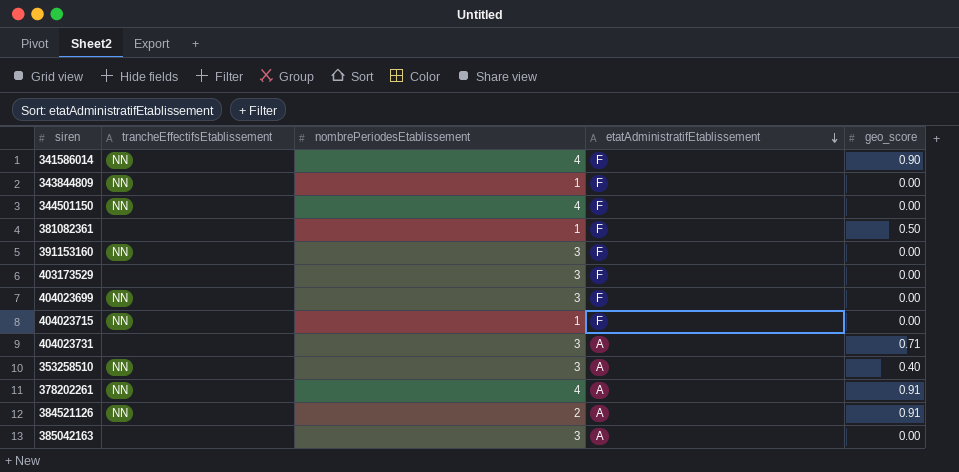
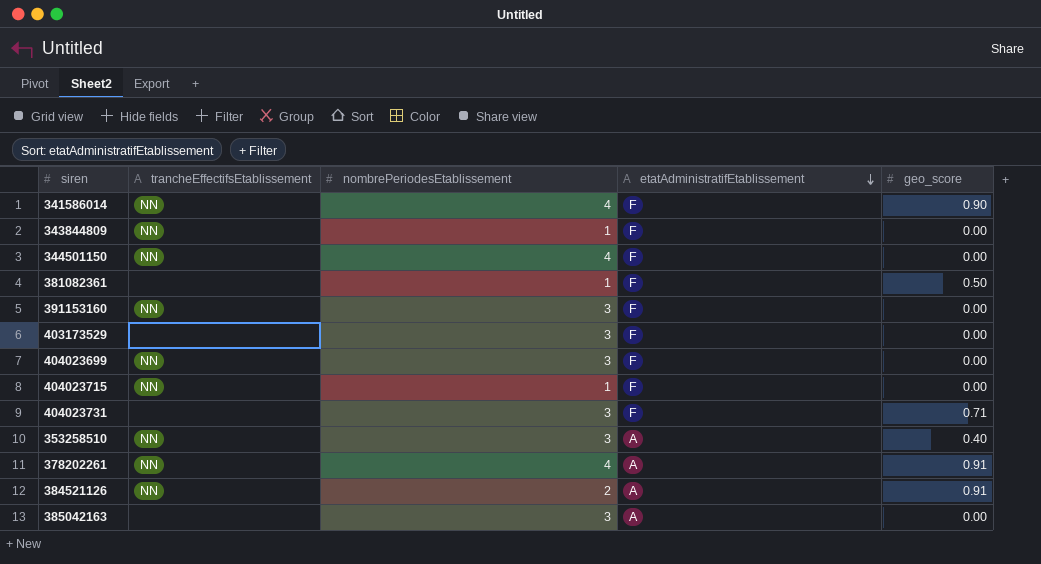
404023731 | etatAdministratifEtablissement: A -> F

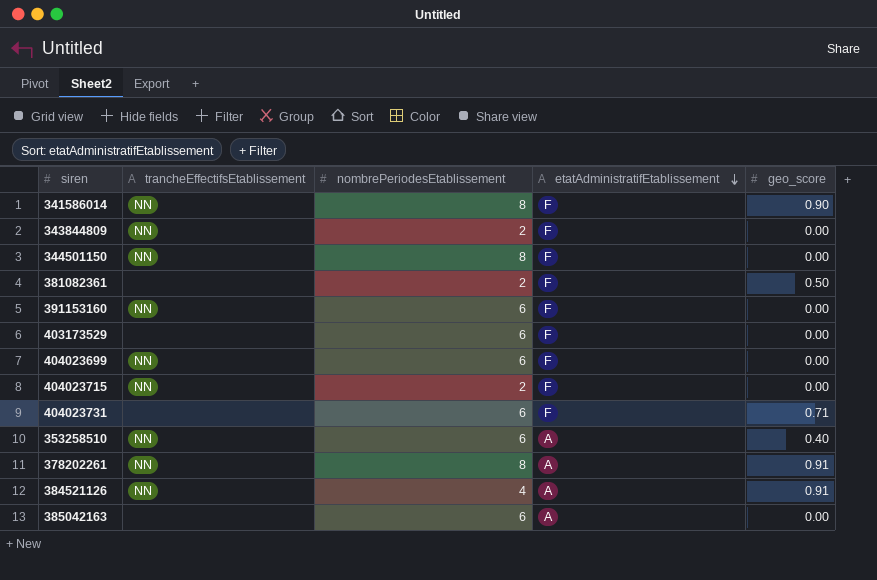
341586014 | nombrePeriodesEtablissement: 4 -> 8
343844809 | nombrePeriodesEtablissement: 1 -> 2
344501150 | nombrePeriodesEtablissement: 4 -> 8
381082361 | nombrePeriodesEtablissement: 1 -> 2
391153160 | nombrePeriodesEtablissement: 3 -> 6
403173529 | nombrePeriodesEtablissement: 3 -> 6
404023699 | nombrePeriodesEtablissement: 3 -> 6
404023715 | nombrePeriodesEtablissement: 1 -> 2
404023731 | nombrePeriodesEtablissement: 3 -> 6
353258510 | nombrePeriodesEtablissement: 3 -> 6
378202261 | nombrePeriodesEtablissement: 4 -> 8
384521126 | nombrePeriodesEtablissement: 2 -> 4
385042163 | nombrePeriodesEtablissement: 3 -> 6

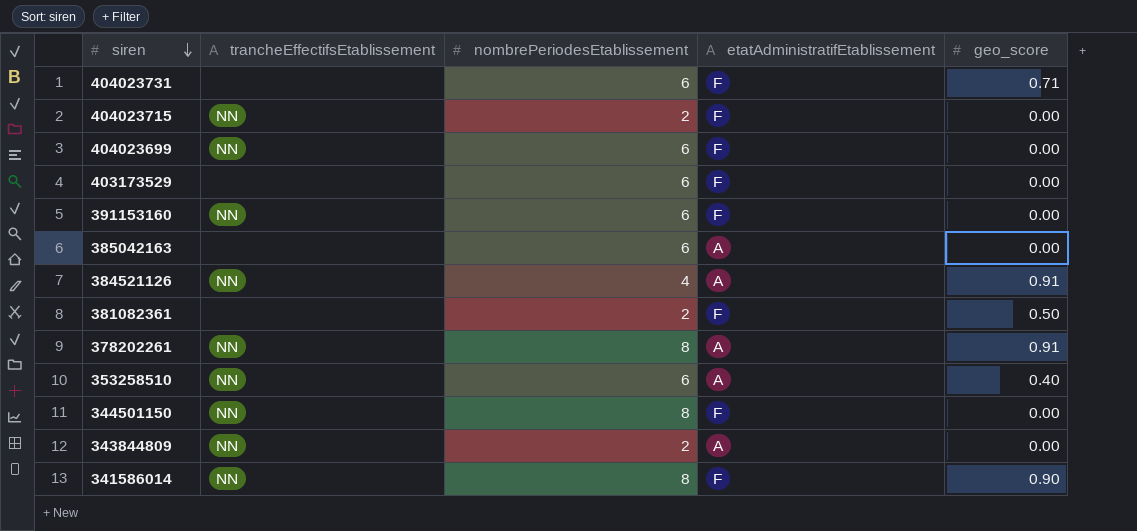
row order: etatAdministratifEtablissement descending -> siren descending
343844809 | etatAdministratifEtablissement: F -> A

